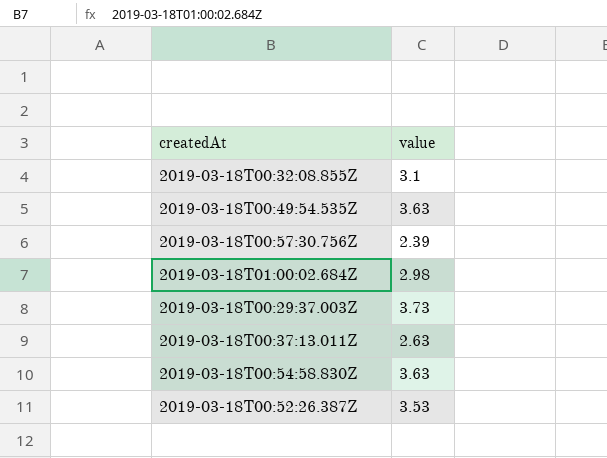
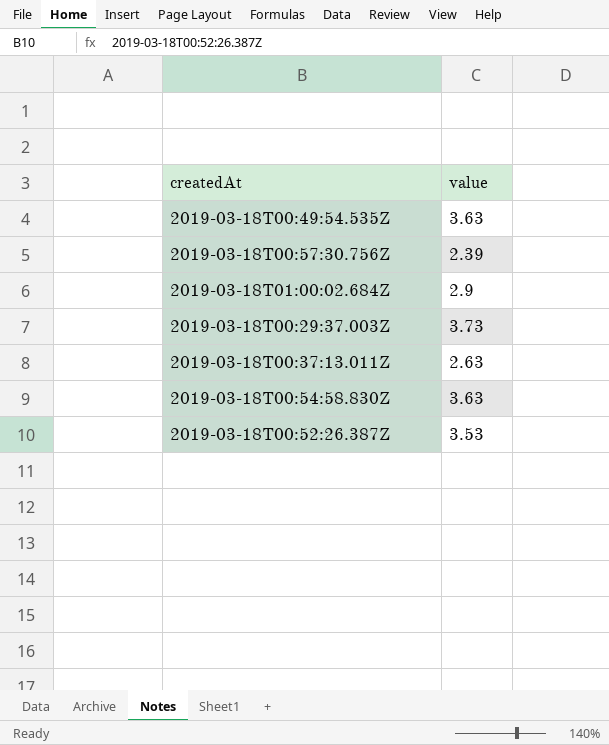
row 2019-03-18T00:32:08.855Z: 3.1 -> none
2019-03-18T01:00:02.684Z | value: 2.98 -> 2.9

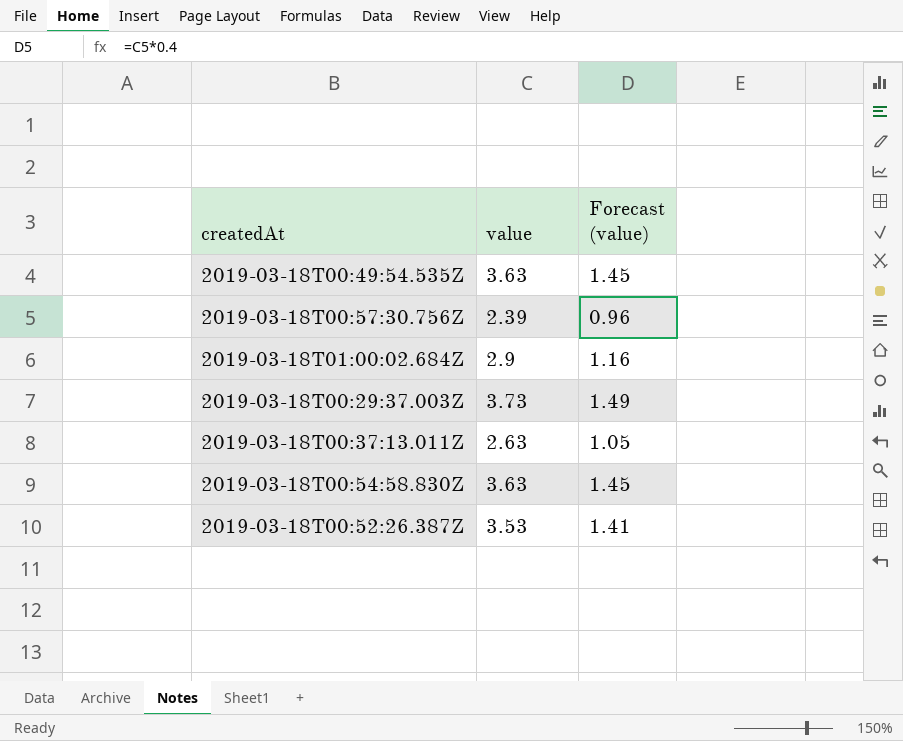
column Forecast (value) | formula: none -> [value] * 0.4

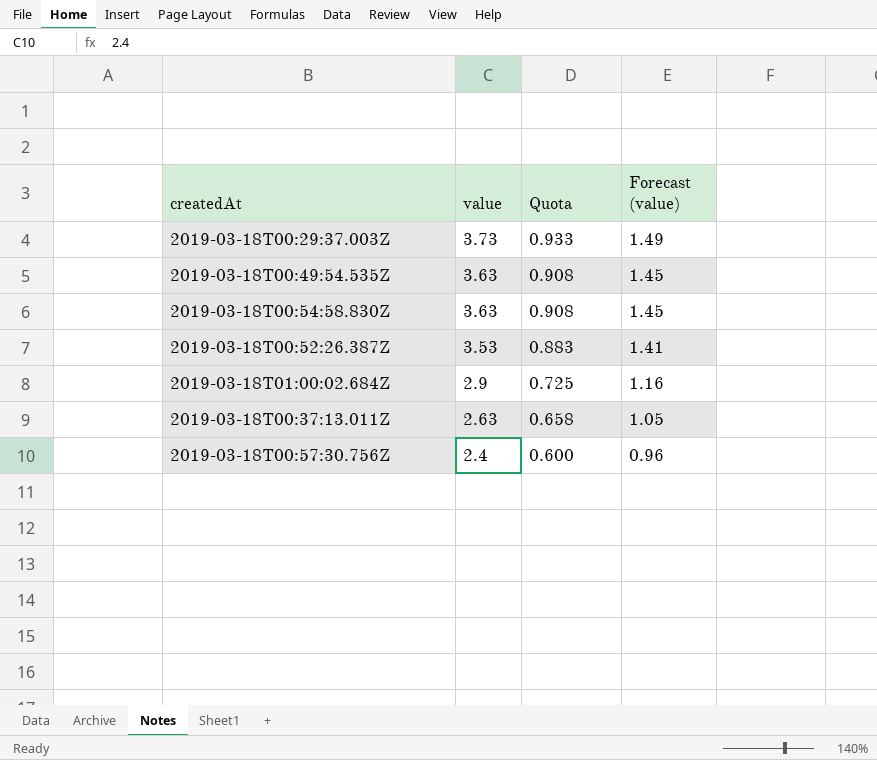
row order: none -> value descending
column Quota | formula: none -> [value] * 0.25
2019-03-18T00:57:30.756Z | value: 2.39 -> 2.4

